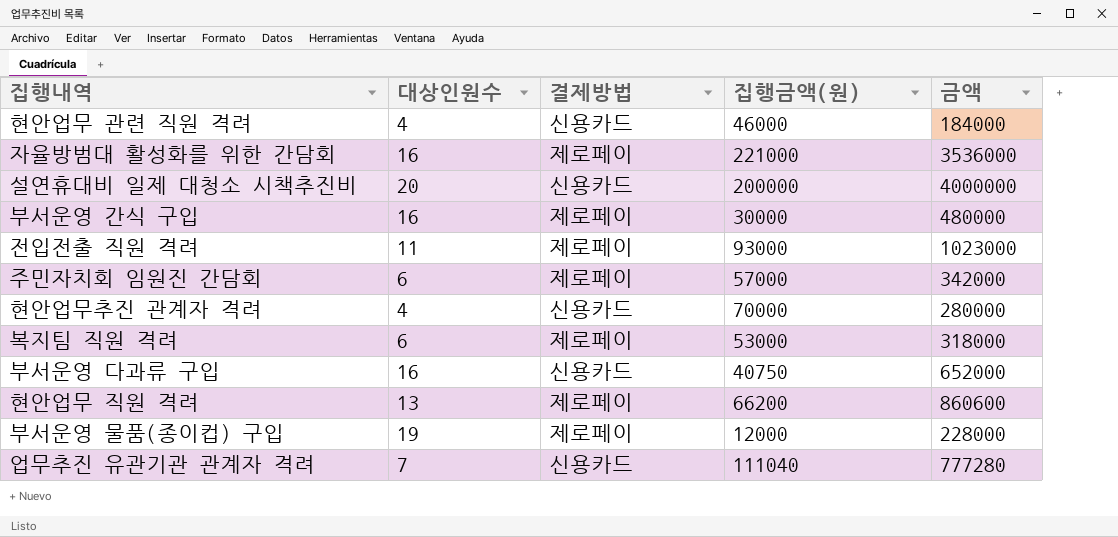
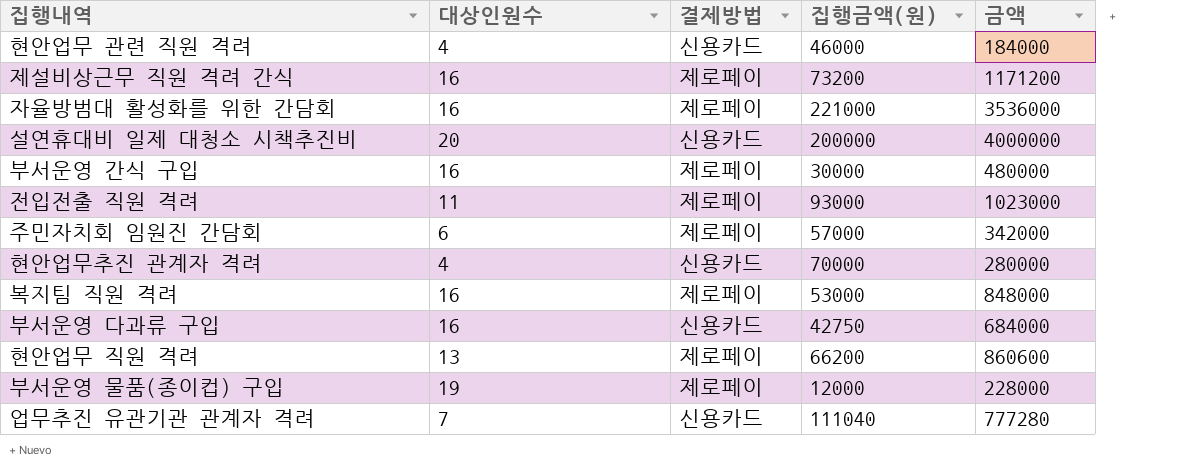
row 제설비상근무 직원 격려 간식: none -> 16 | 제로페이 | 73200 | 1171200
복지팀 직원 격려 | 대상인원수: 6 -> 16
복지팀 직원 격려 | 금액: 318000 -> 848000
부서운영 다과류 구입 | 집행금액(원): 40750 -> 42750
부서운영 다과류 구입 | 금액: 652000 -> 684000

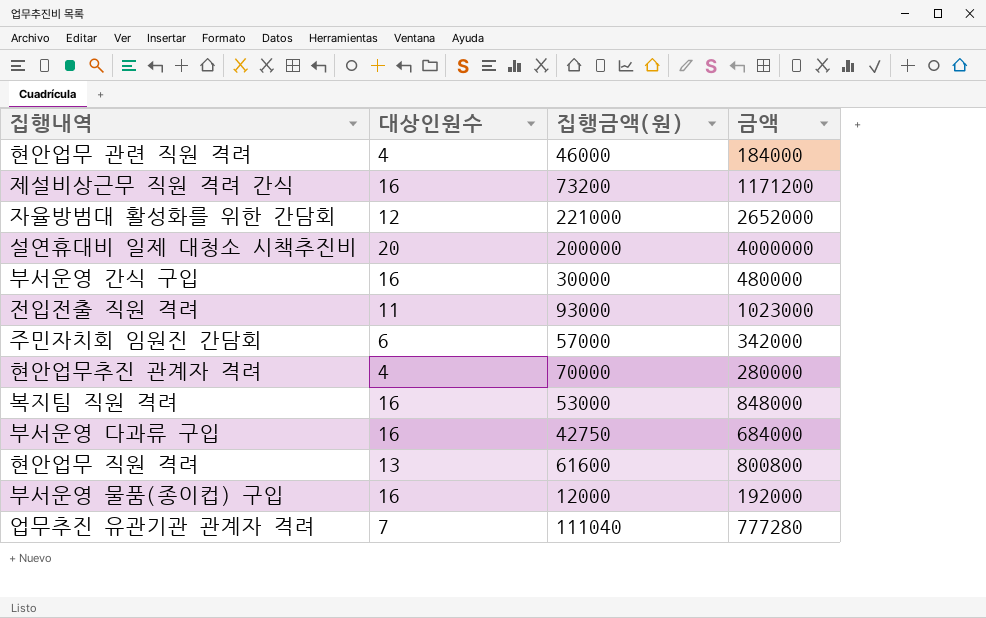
column 결제방법 | position: 3 -> none
자율방범대 활성화를 위한 간담회 | 대상인원수: 16 -> 12
자율방범대 활성화를 위한 간담회 | 금액: 3536000 -> 2652000
현안업무 직원 격려 | 집행금액(원): 66200 -> 61600
현안업무 직원 격려 | 금액: 860600 -> 800800
부서운영 물품(종이컵) 구입 | 대상인원수: 19 -> 16
부서운영 물품(종이컵) 구입 | 금액: 228000 -> 192000

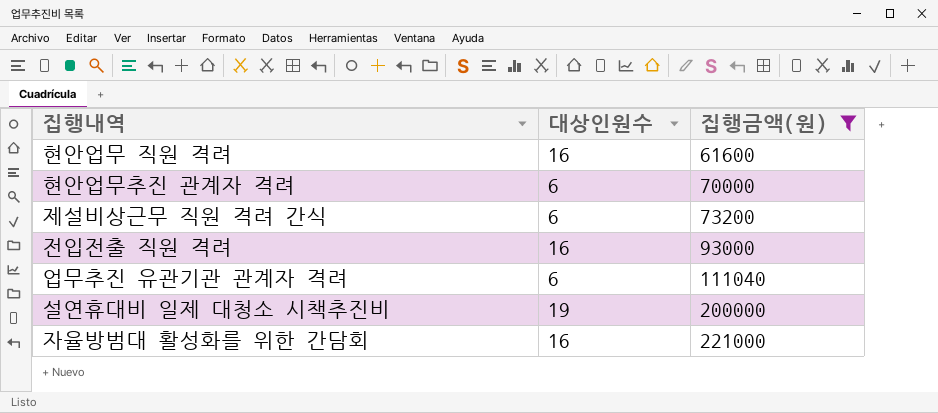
filter: none -> 집행금액(원) >= 61600
row order: none -> 집행금액(원) ascending
column 금액 | formula: [대상인원수] * [집행금액(원)] -> none
현안업무 직원 격려 | 대상인원수: 13 -> 16
현안업무추진 관계자 격려 | 대상인원수: 4 -> 6
제설비상근무 직원 격려 간식 | 대상인원수: 16 -> 6
전입전출 직원 격려 | 대상인원수: 11 -> 16
업무추진 유관기관 관계자 격려 | 대상인원수: 7 -> 6
설연휴대비 일제 대청소 시책추진비 | 대상인원수: 20 -> 19
자율방범대 활성화를 위한 간담회 | 대상인원수: 12 -> 16

